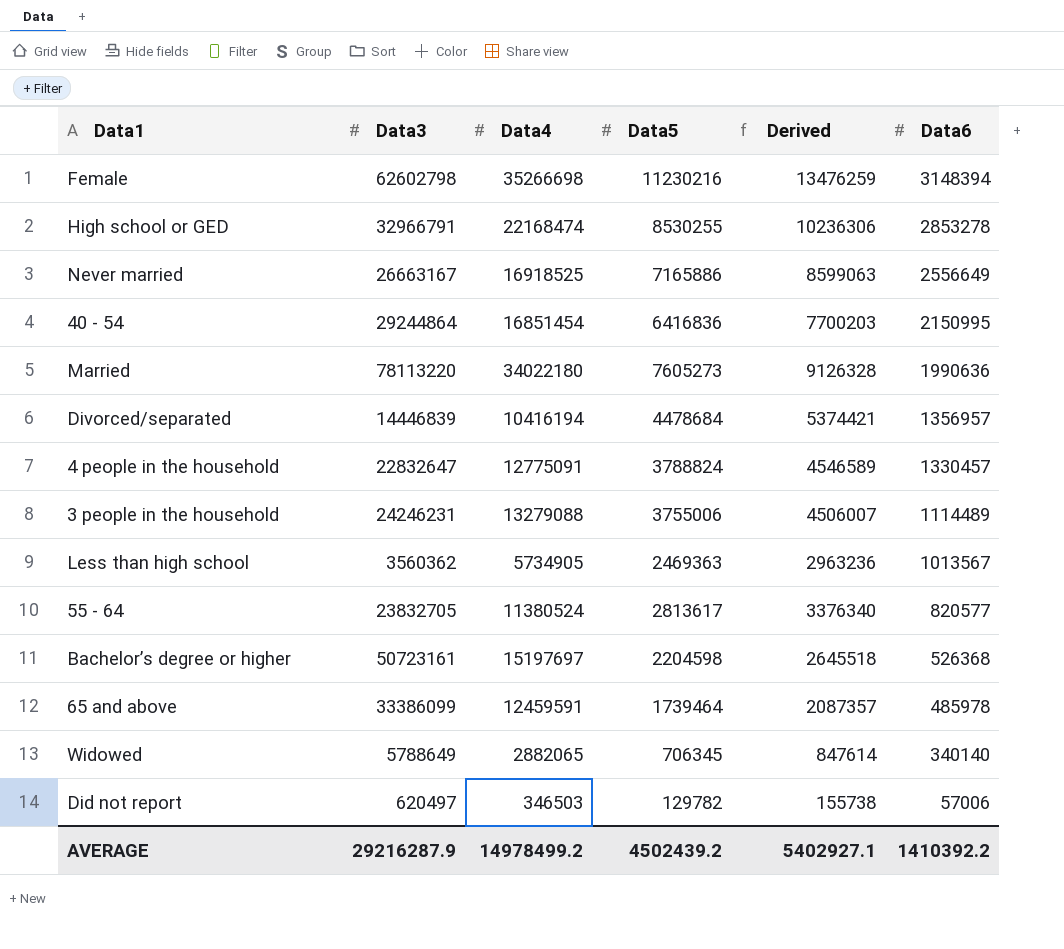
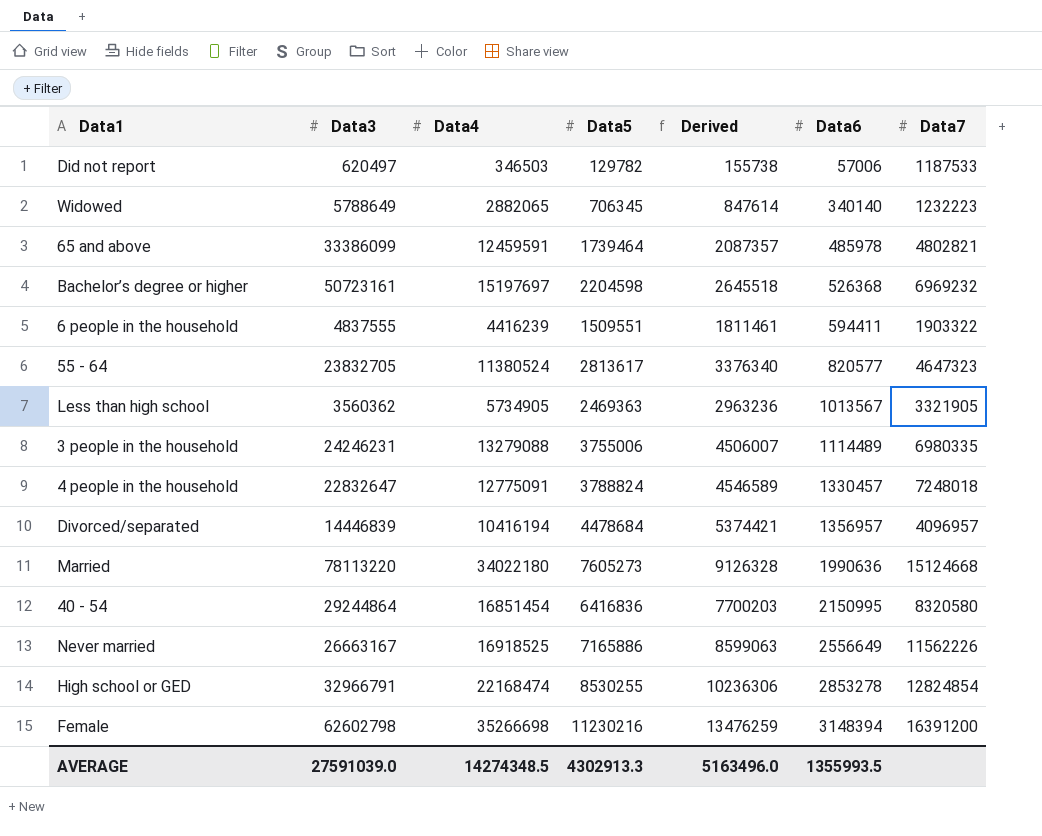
row order: Data6 descending -> Data6 ascending
column Data7 | position: none -> 7
row 6 people in the household: none -> 4837555 | 4416239 | 1509551 | 1811461 | 594411 | 1903322
AVERAGE | Data3: 29216287.9 -> 27591039.0
AVERAGE | Data4: 14978499.2 -> 14274348.5
AVERAGE | Data5: 4502439.2 -> 4302913.3
AVERAGE | Derived: 5402927.1 -> 5163496.0
AVERAGE | Data6: 1410392.2 -> 1355993.5

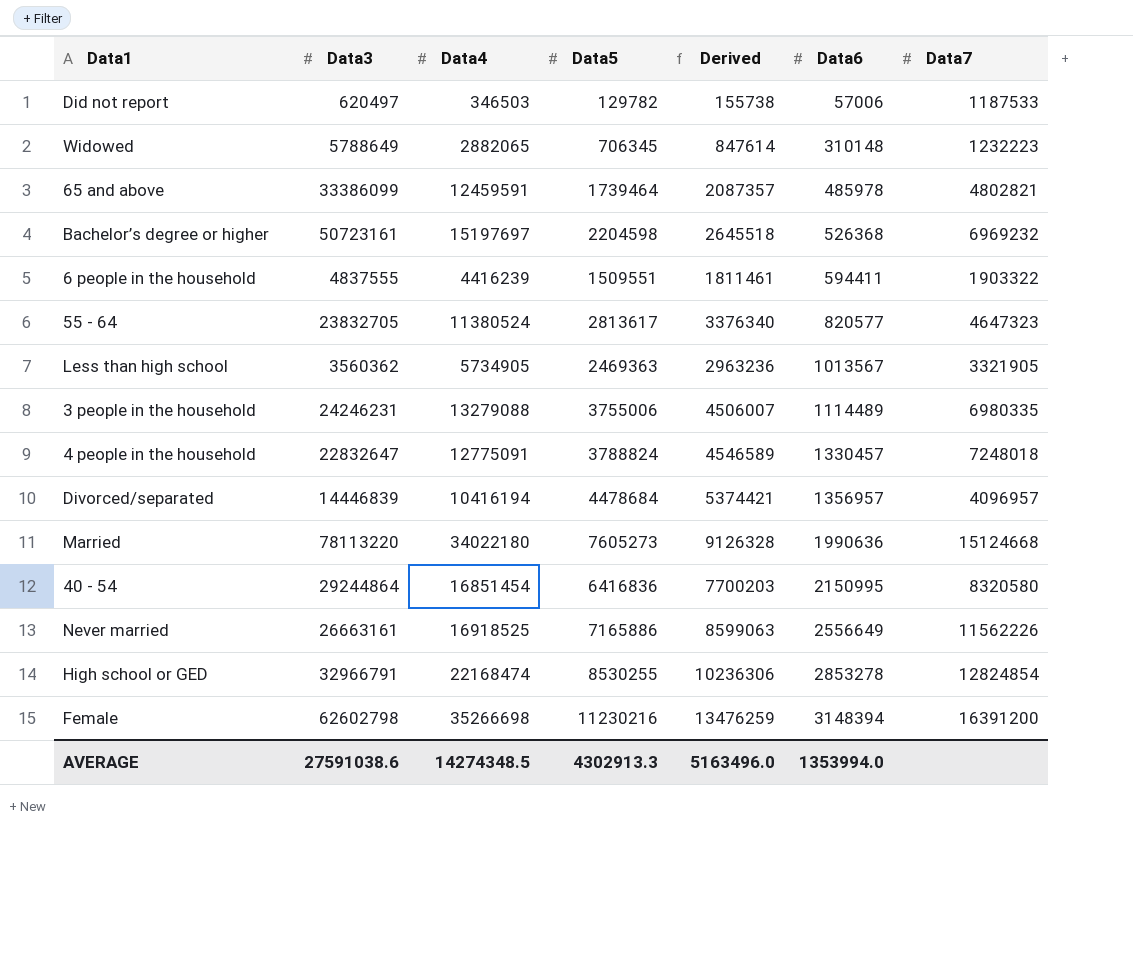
Widowed | Data6: 340140 -> 310148
Never married | Data3: 26663167 -> 26663161
AVERAGE | Data3: 27591039.0 -> 27591038.6
AVERAGE | Data6: 1355993.5 -> 1353994.0

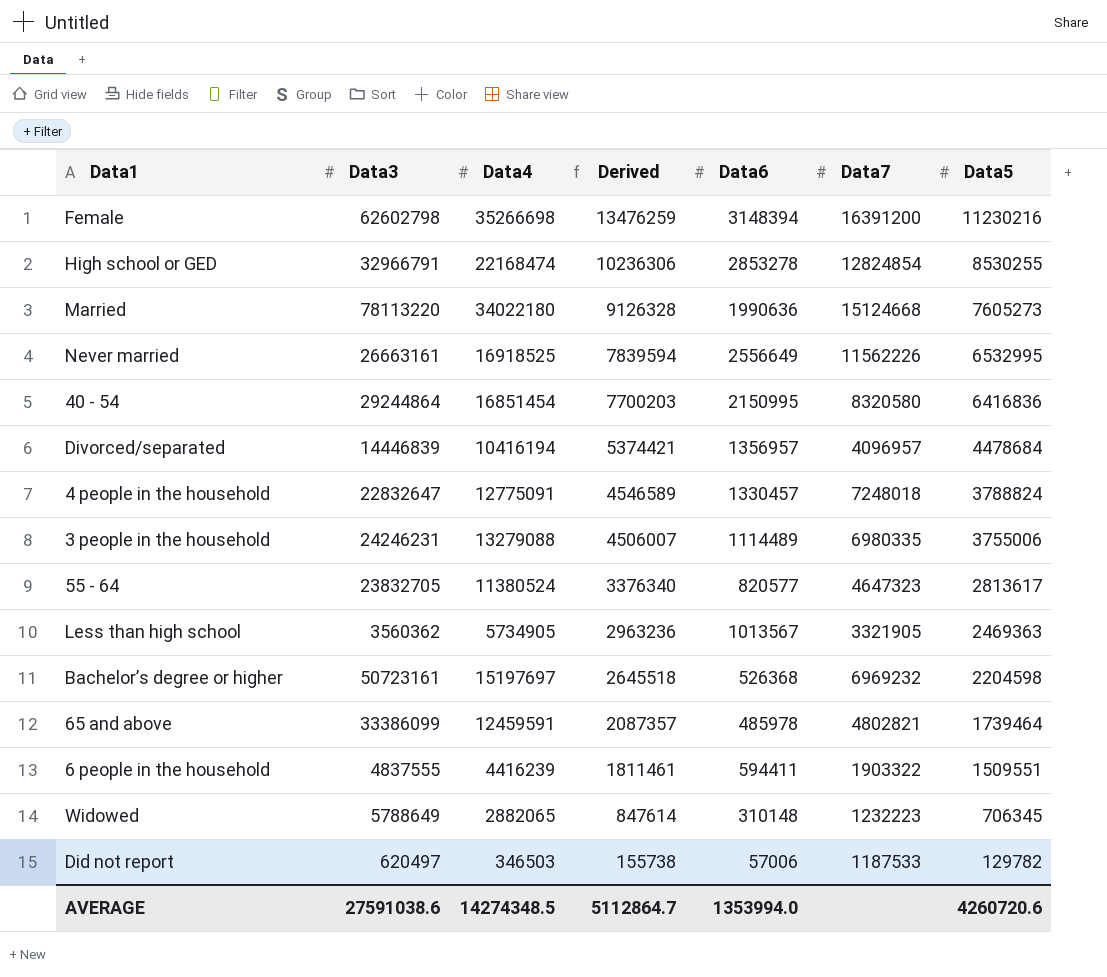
row order: Data6 ascending -> Derived descending
column Data5 | position: 4 -> 7
Never married | Derived: 8599063 -> 7839594
Never married | Data5: 7165886 -> 6532995
AVERAGE | Derived: 5163496.0 -> 5112864.7
AVERAGE | Data5: 4302913.3 -> 4260720.6

